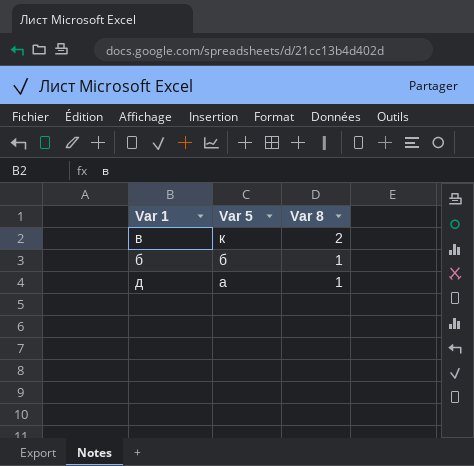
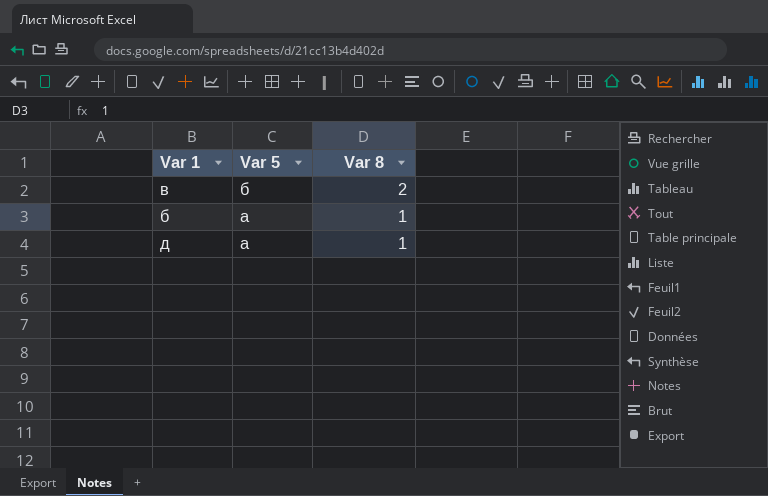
в | Var 5: к -> б
б | Var 5: б -> а

